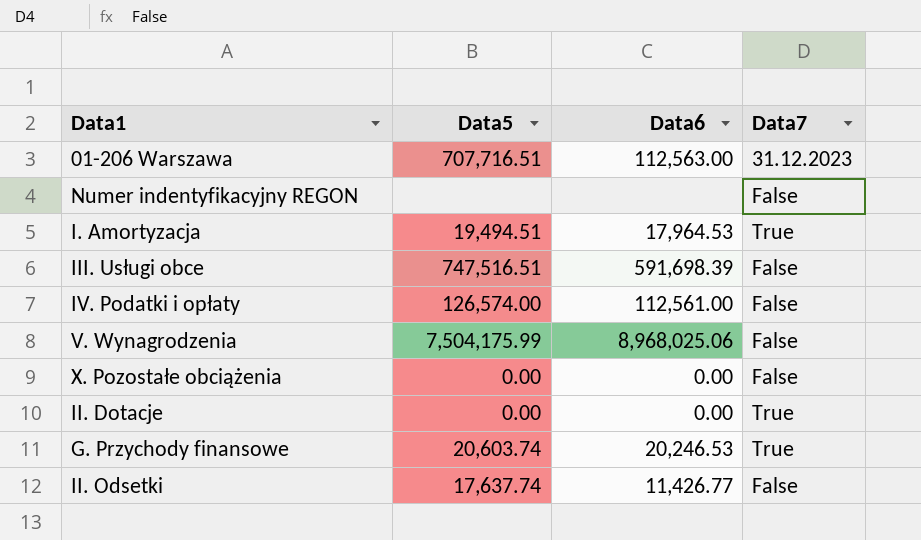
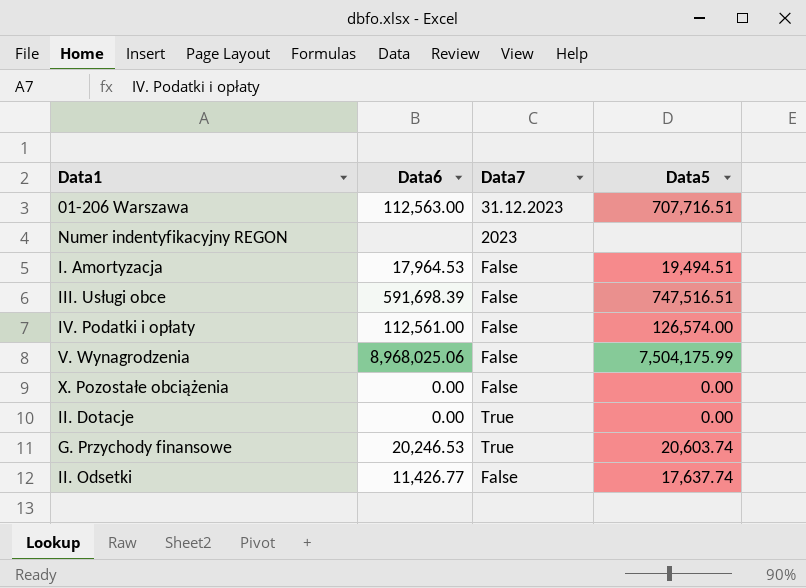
column Data5 | position: 2 -> 4
Numer indentyfikacyjny REGON | Data7: False -> 2023
I. Amortyzacja | Data7: True -> False

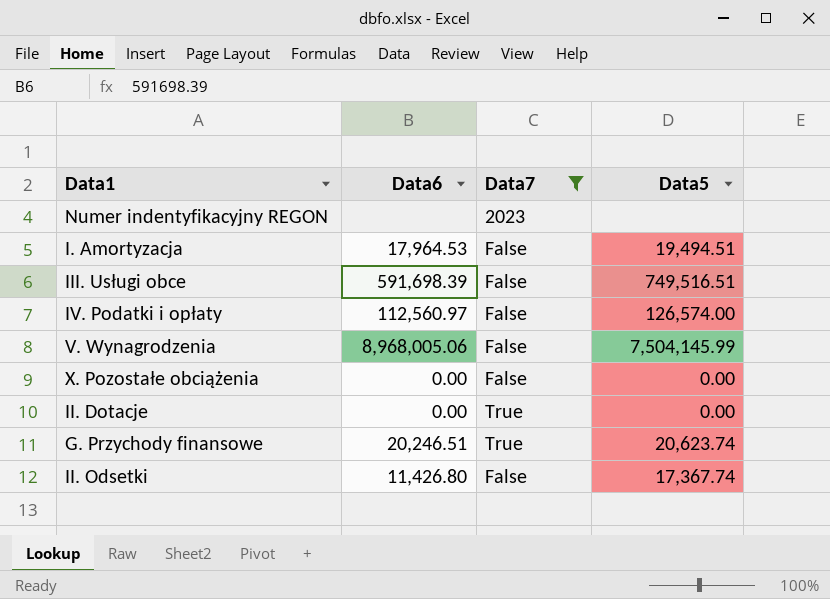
filter: none -> Data7 != 31.12.2023
III. Usługi obce | Data5: 747,516.51 -> 749,516.51
IV. Podatki i opłaty | Data6: 112,561.00 -> 112,560.97
V. Wynagrodzenia | Data6: 8,968,025.06 -> 8,968,005.06
V. Wynagrodzenia | Data5: 7,504,175.99 -> 7,504,145.99
G. Przychody finansowe | Data6: 20,246.53 -> 20,246.51
G. Przychody finansowe | Data5: 20,603.74 -> 20,623.74
II. Odsetki | Data6: 11,426.77 -> 11,426.80
II. Odsetki | Data5: 17,637.74 -> 17,367.74

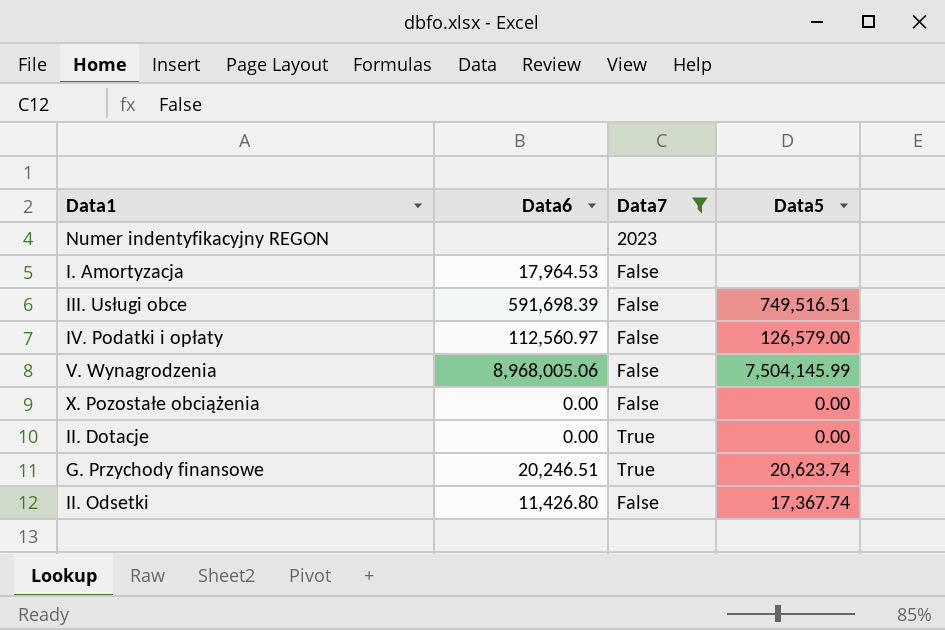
I. Amortyzacja | Data5: 19,494.51 -> none
IV. Podatki i opłaty | Data5: 126,574.00 -> 126,579.00

